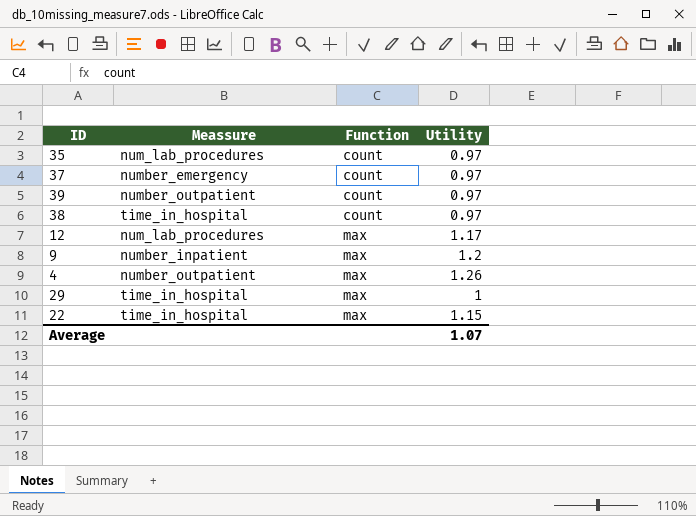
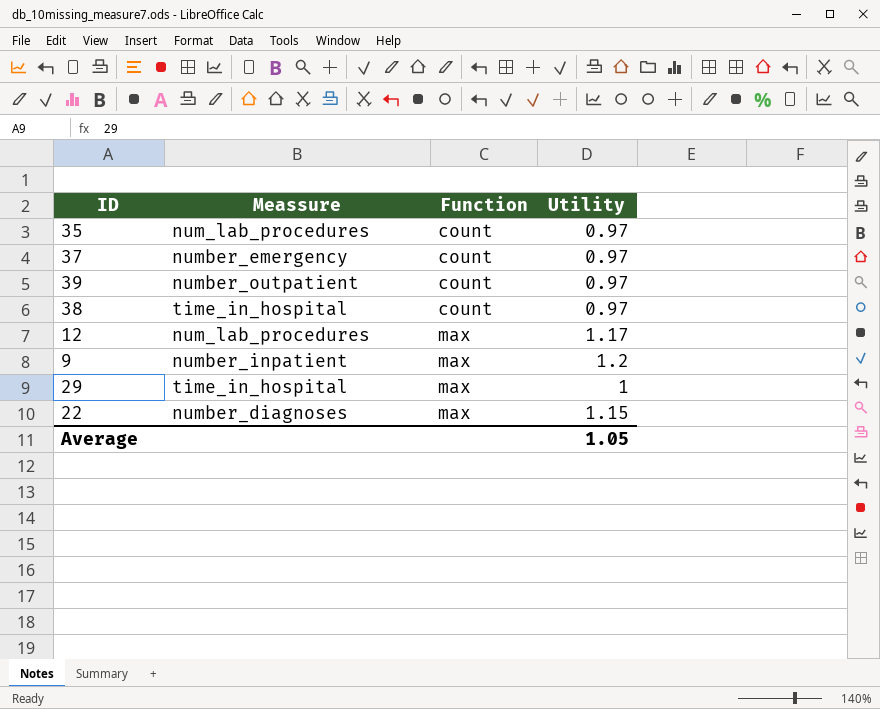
row 4: number_outpatient | max | 1.26 -> none
22 | Meassure: time_in_hospital -> number_diagnoses
Average | Utility: 1.07 -> 1.05

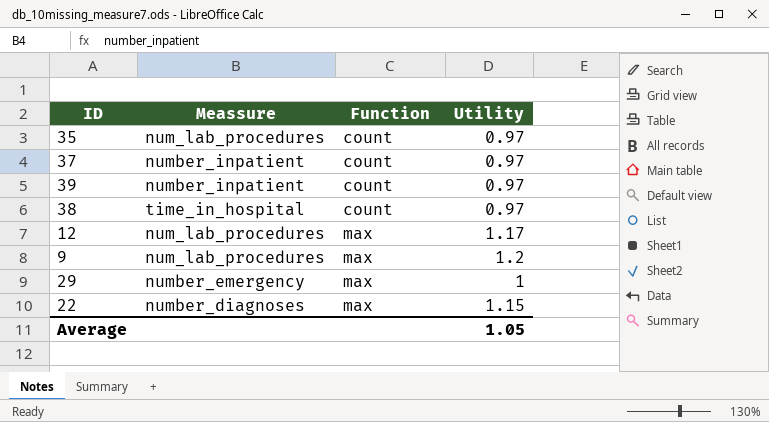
37 | Meassure: number_emergency -> number_inpatient
39 | Meassure: number_outpatient -> number_inpatient
9 | Meassure: number_inpatient -> num_lab_procedures
29 | Meassure: time_in_hospital -> number_emergency

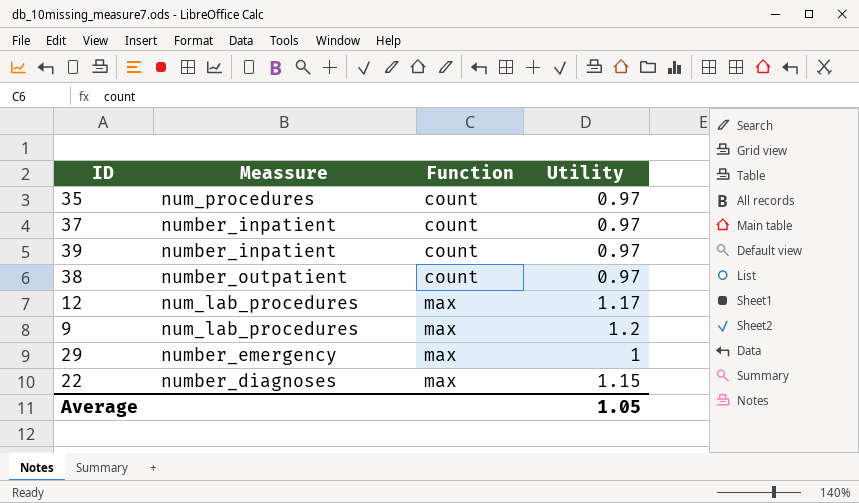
35 | Meassure: num_lab_procedures -> num_procedures
38 | Meassure: time_in_hospital -> number_outpatient

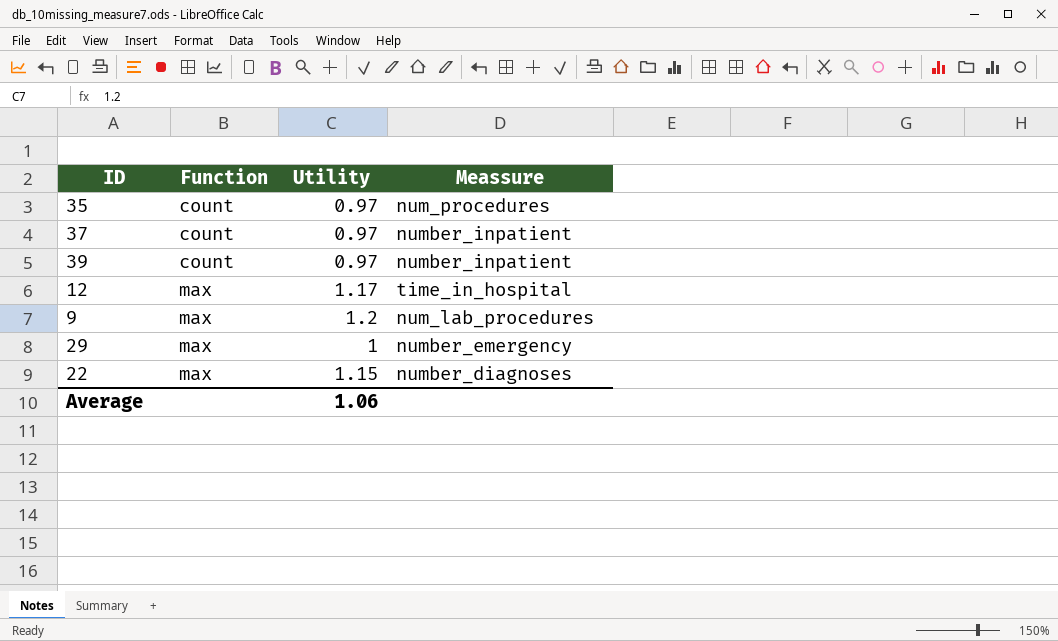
column Meassure | position: 2 -> 4
row 38: number_outpatient | count | 0.97 -> none
12 | Meassure: num_lab_procedures -> time_in_hospital
Average | Utility: 1.05 -> 1.06

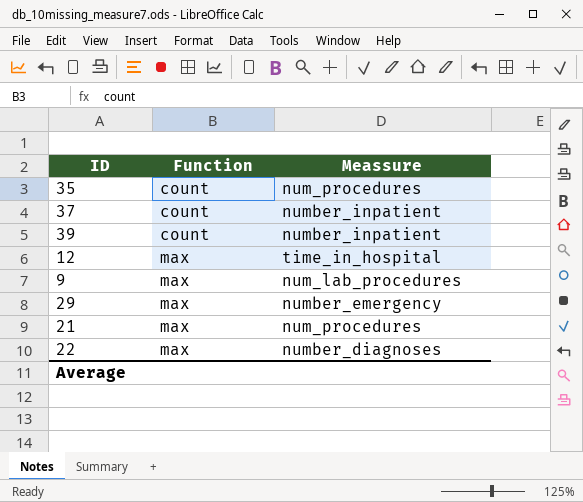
column Utility | position: 3 -> none
row 21: none -> max | num_procedures

